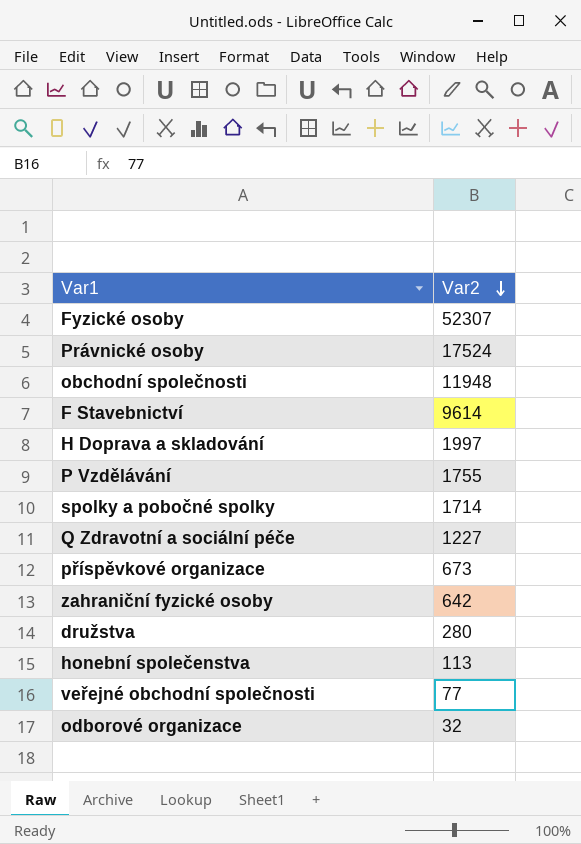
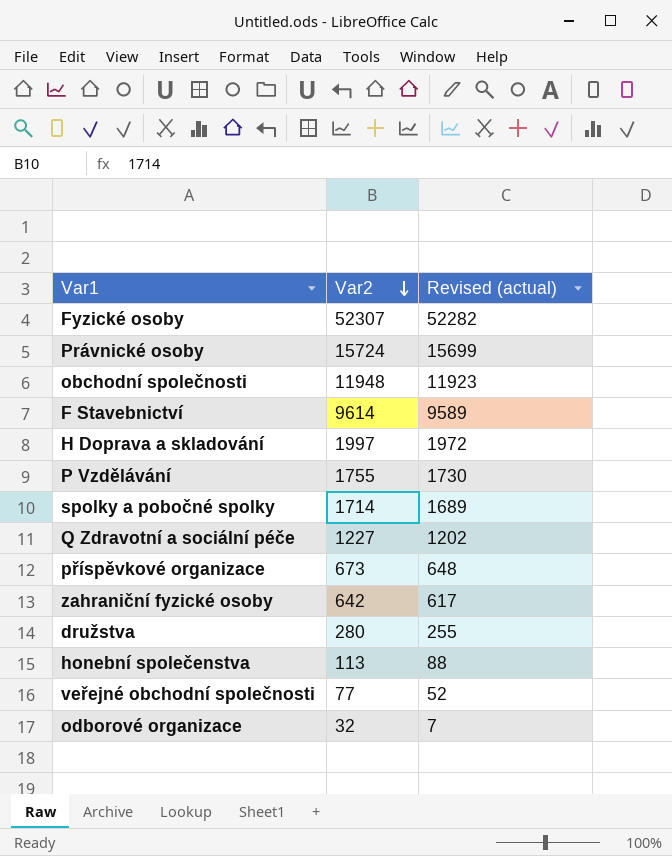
column Revised (actual) | formula: none -> [Var2] - 25
Právnické osoby | Var2: 17524 -> 15724

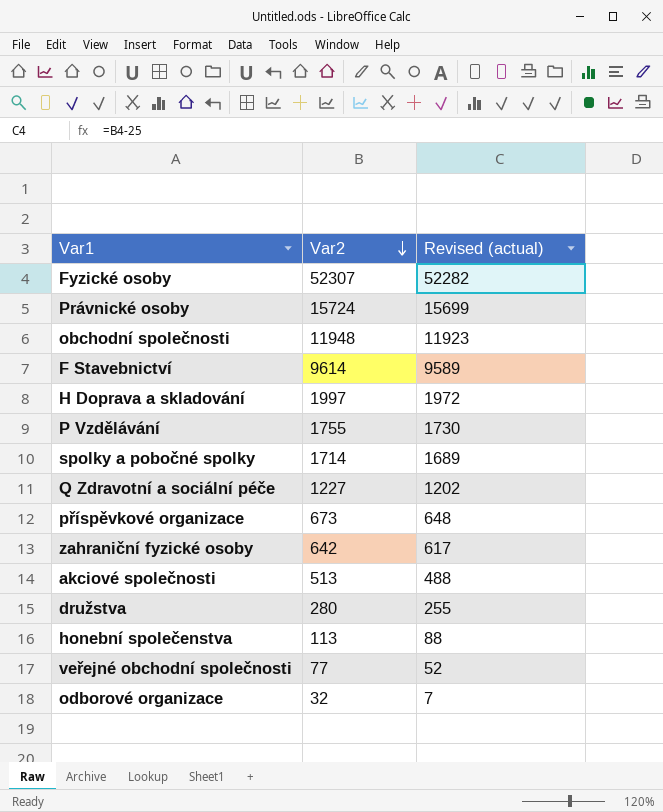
row akciové společnosti: none -> 513 | 488

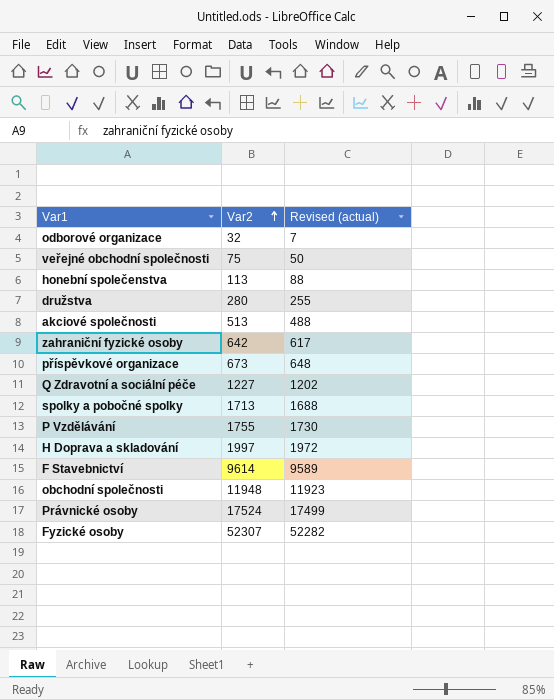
row order: Var2 descending -> Var2 ascending
veřejné obchodní společnosti | Var2: 77 -> 75
veřejné obchodní společnosti | Revised (actual): 52 -> 50
spolky a pobočné spolky | Var2: 1714 -> 1713
spolky a pobočné spolky | Revised (actual): 1689 -> 1688
Právnické osoby | Var2: 15724 -> 17524
Právnické osoby | Revised (actual): 15699 -> 17499

